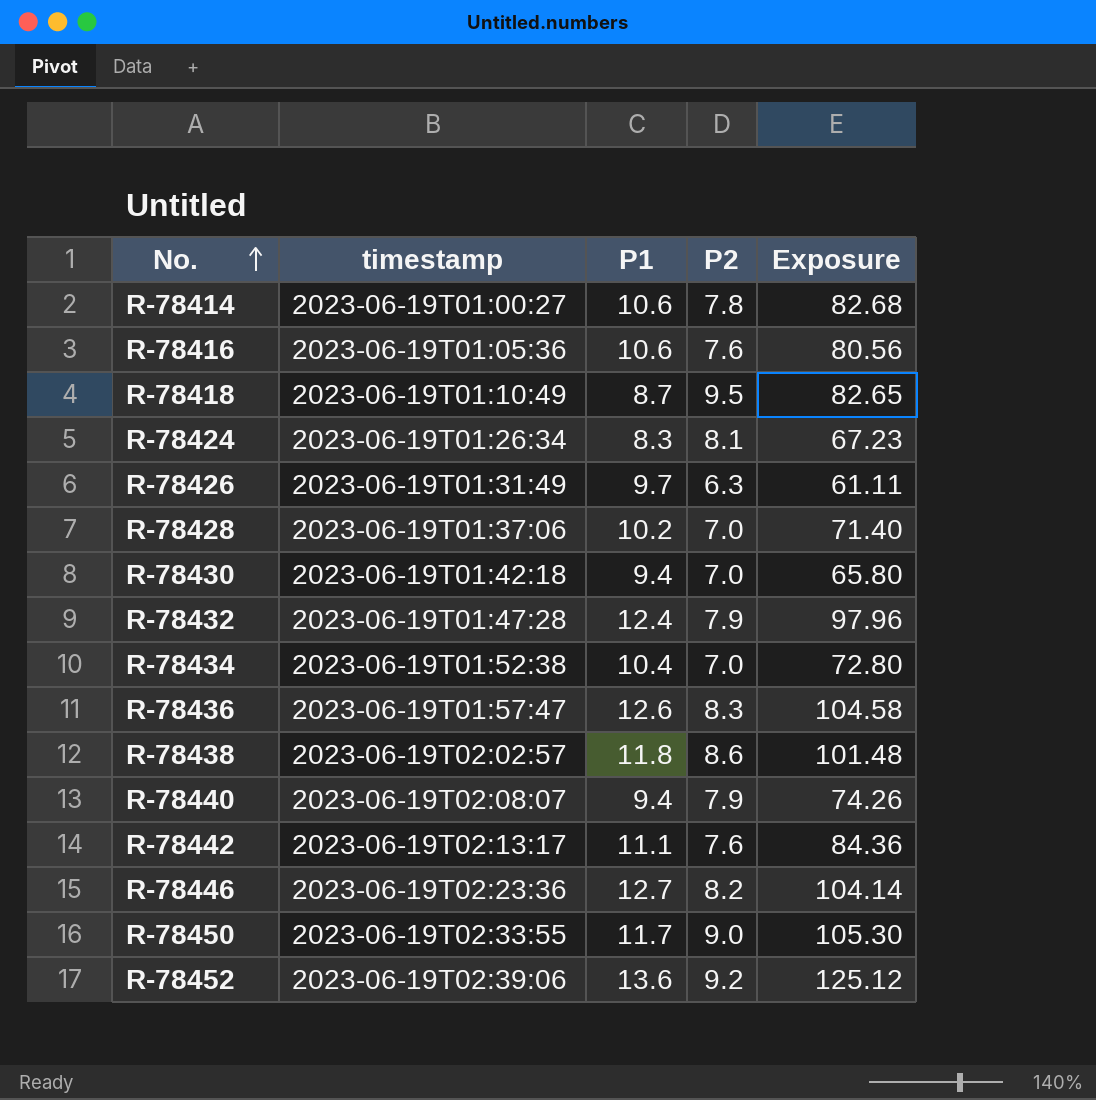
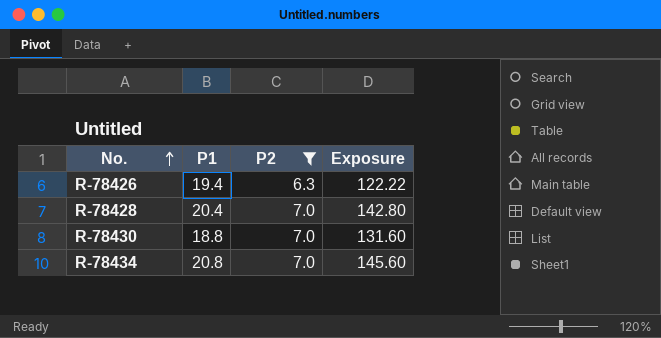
filter: none -> P2 <= 7.0
column timestamp | position: 2 -> none
R-78426 | P1: 9.7 -> 19.4
R-78426 | Exposure: 61.11 -> 122.22
R-78428 | P1: 10.2 -> 20.4
R-78428 | Exposure: 71.40 -> 142.80
R-78430 | P1: 9.4 -> 18.8
R-78430 | Exposure: 65.80 -> 131.60
R-78434 | P1: 10.4 -> 20.8
R-78434 | Exposure: 72.80 -> 145.60

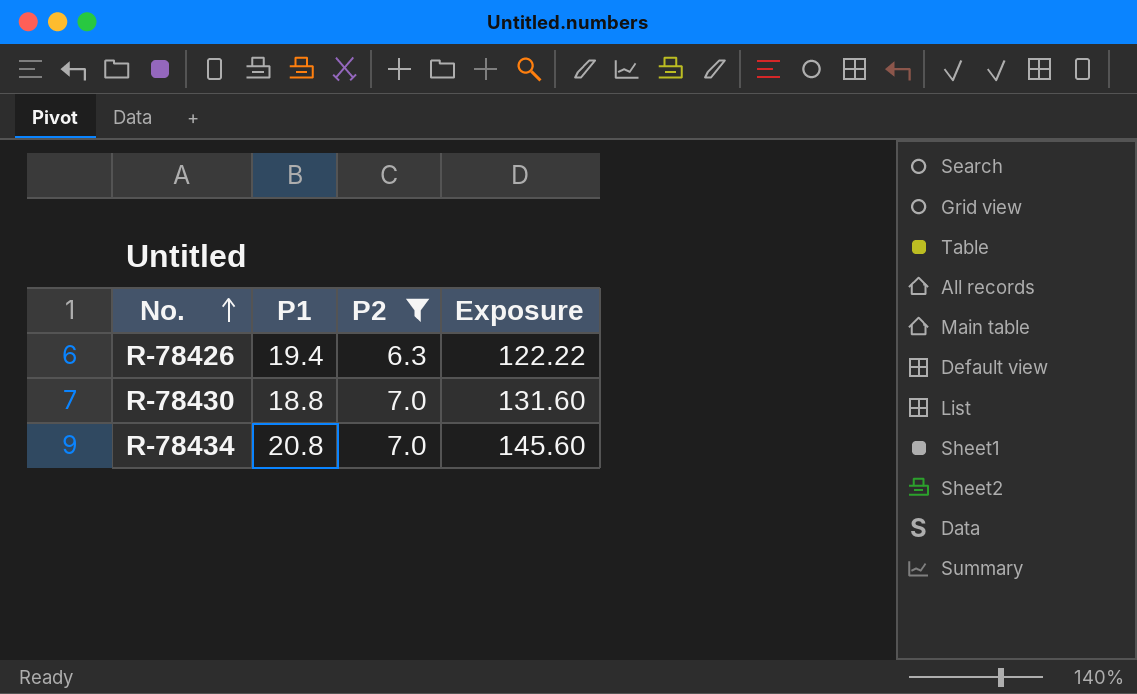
row R-78428: 20.4 | 7.0 | 142.80 -> none

